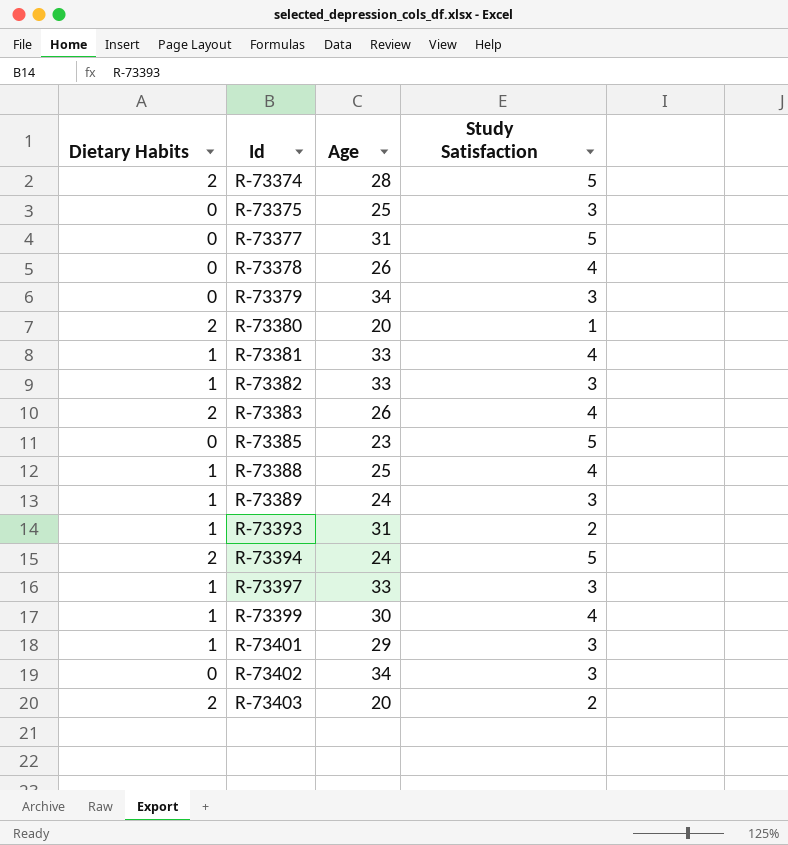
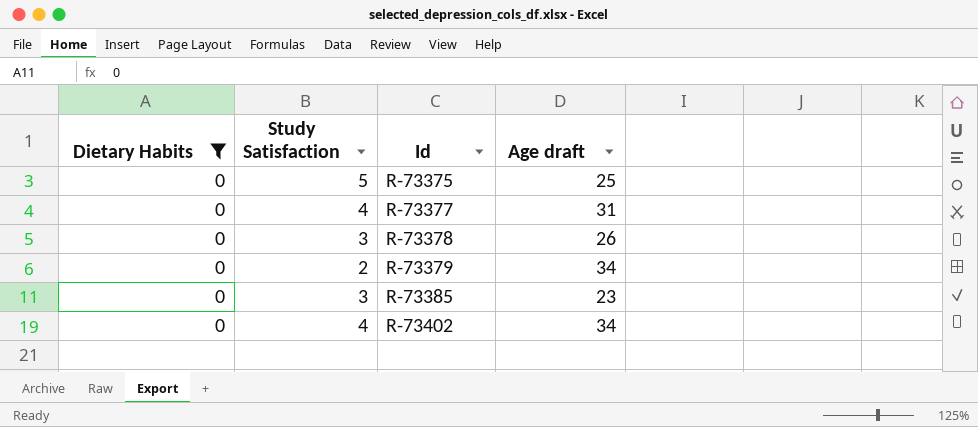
filter: none -> Dietary Habits = 0
column Study Satisfaction | position: 4 -> 2
column name: Age -> Age draft
R-73375 | Study Satisfaction: 3 -> 5
R-73377 | Study Satisfaction: 5 -> 4
R-73378 | Study Satisfaction: 4 -> 3
R-73379 | Study Satisfaction: 3 -> 2
R-73385 | Study Satisfaction: 5 -> 3
R-73402 | Study Satisfaction: 3 -> 4

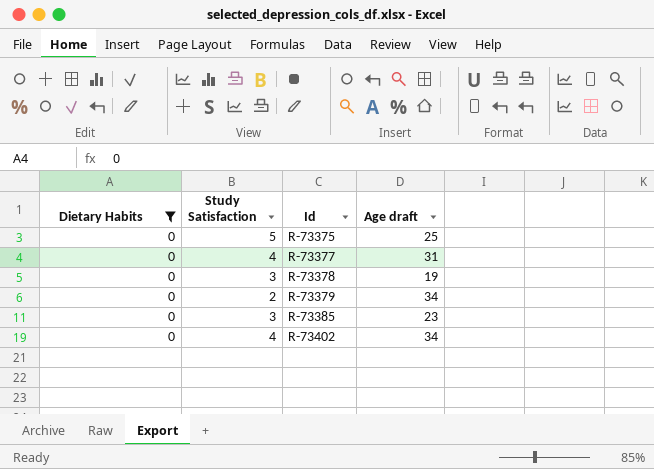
R-73378 | Age draft: 26 -> 19

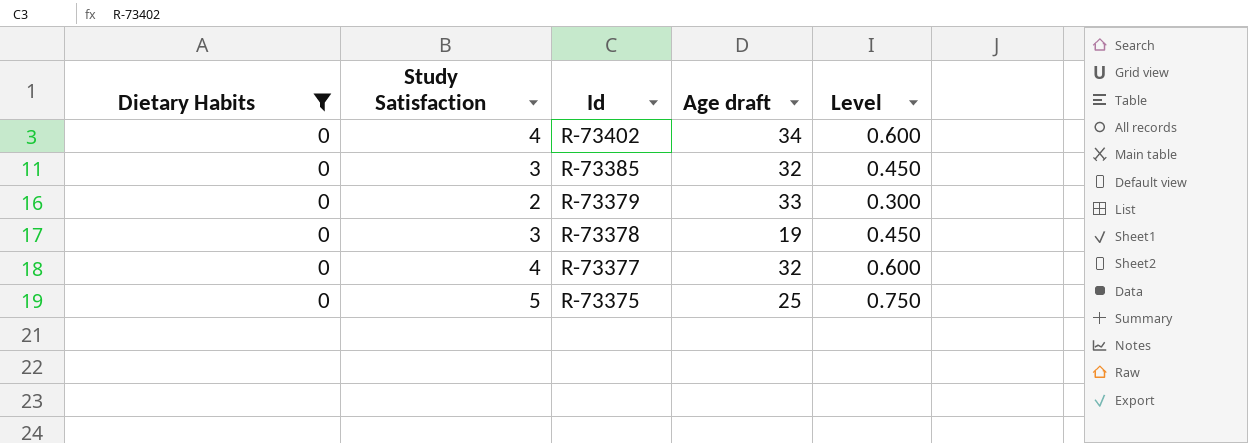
row order: Id ascending -> Id descending
column Level | formula: none -> [Study Satisfaction] * 0.15
R-73385 | Age draft: 23 -> 32
R-73379 | Age draft: 34 -> 33
R-73377 | Age draft: 31 -> 32

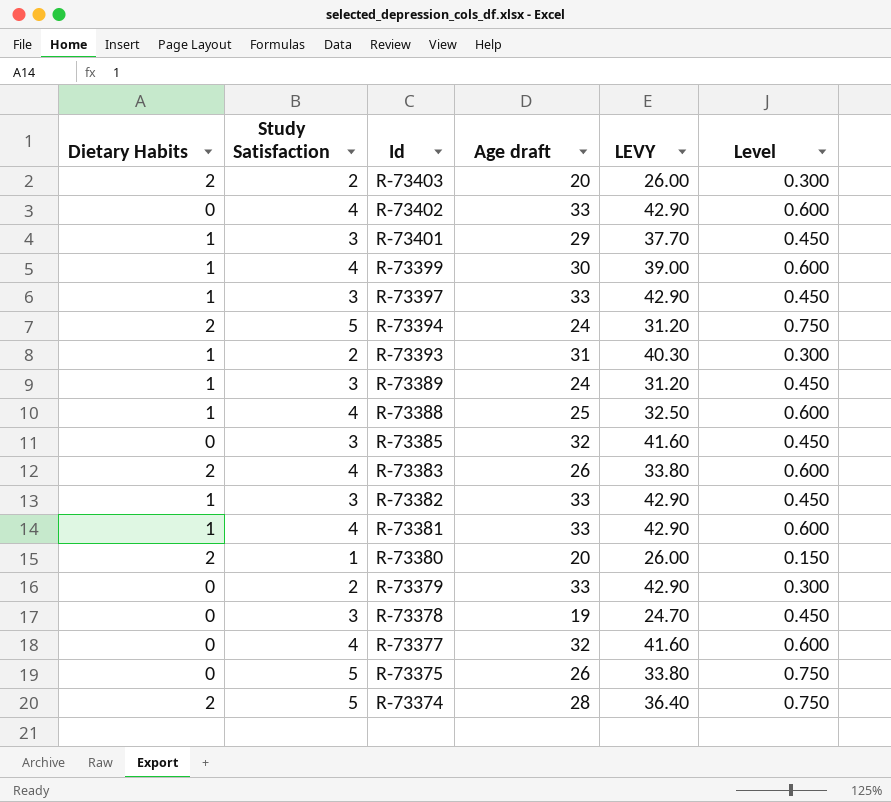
filter: Dietary Habits = 0 -> none
column LEVY | formula: none -> [Age draft] * 1.3
R-73402 | Age draft: 34 -> 33
R-73375 | Age draft: 25 -> 26

